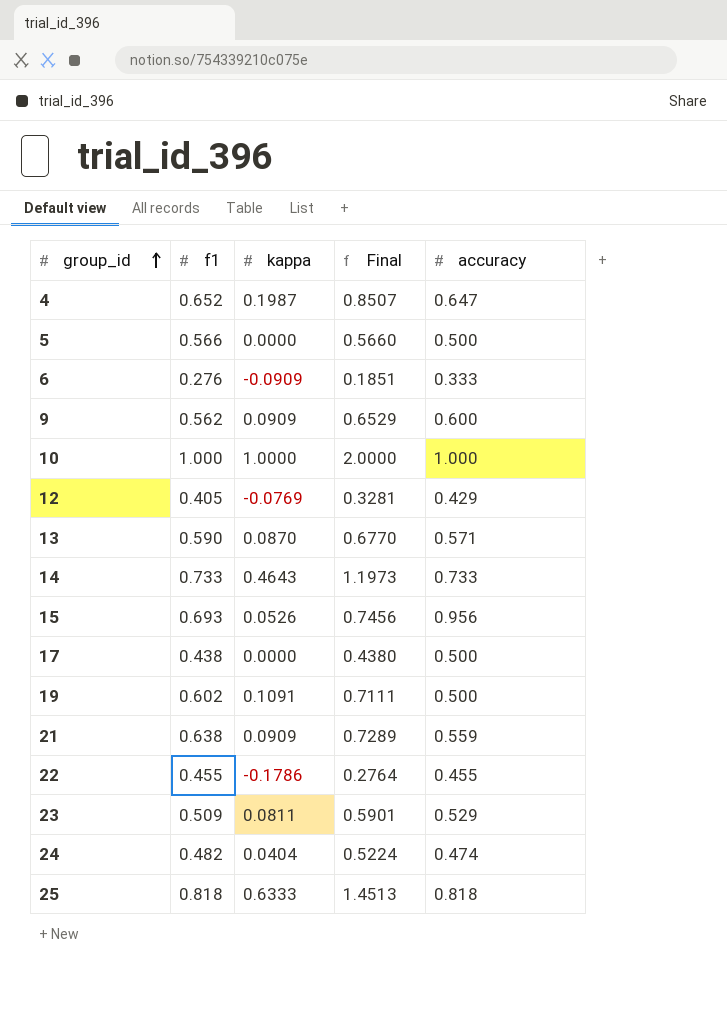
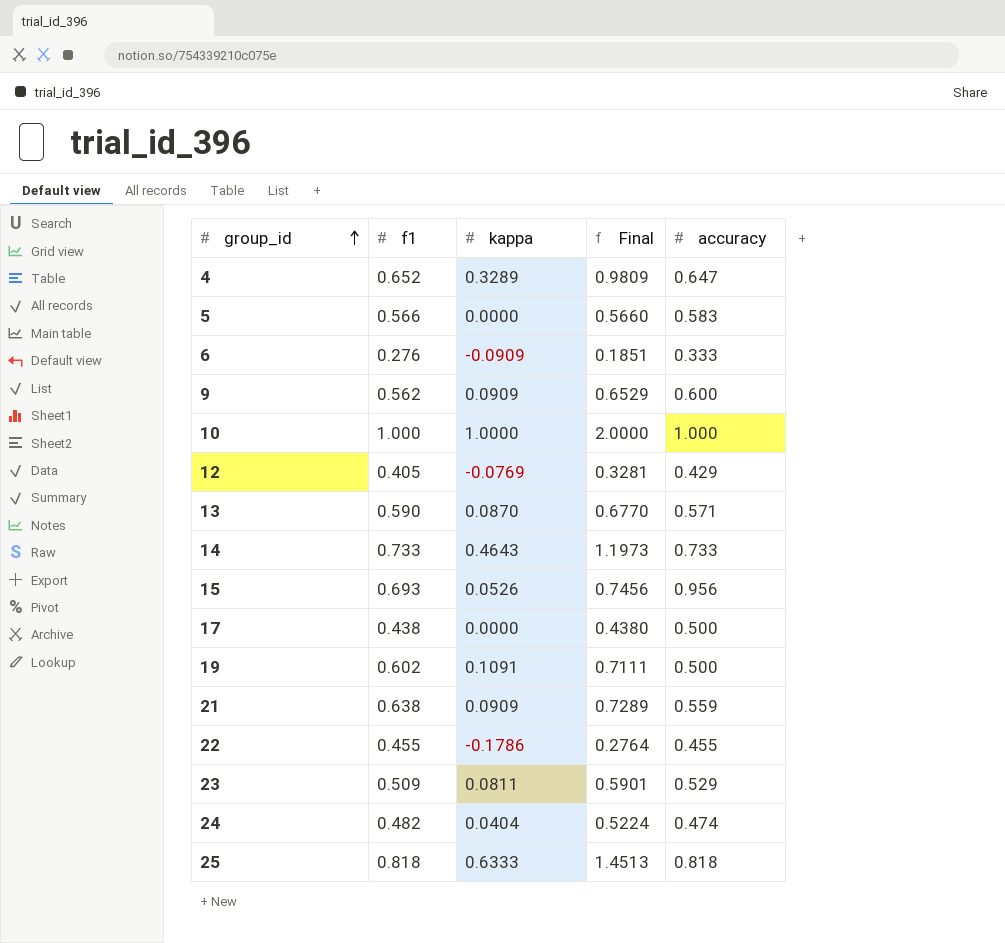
4 | kappa: 0.1987 -> 0.3289
4 | Final: 0.8507 -> 0.9809
5 | accuracy: 0.500 -> 0.583

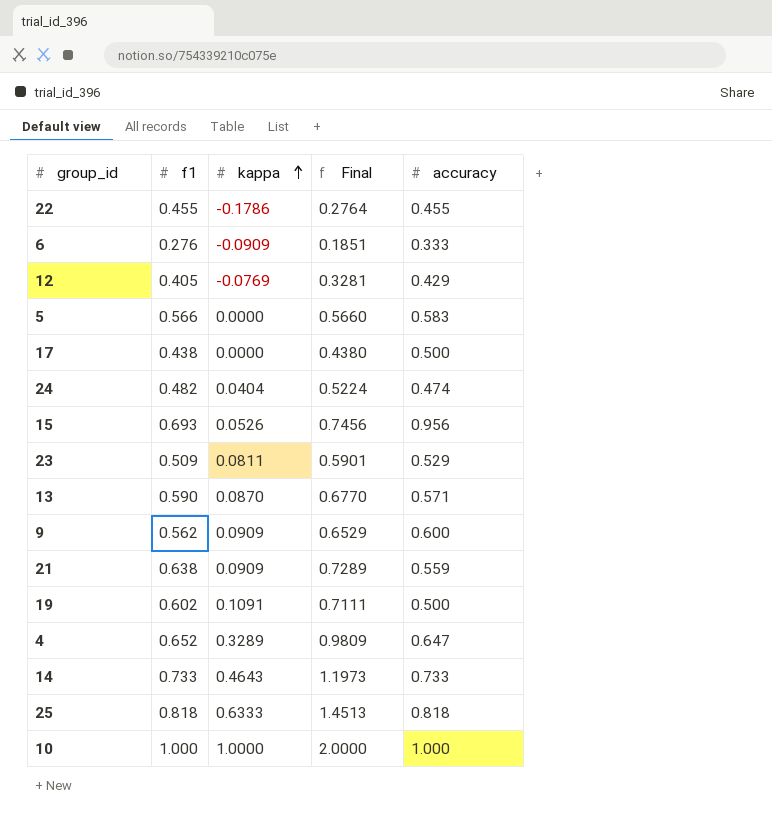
row order: group_id ascending -> kappa ascending

